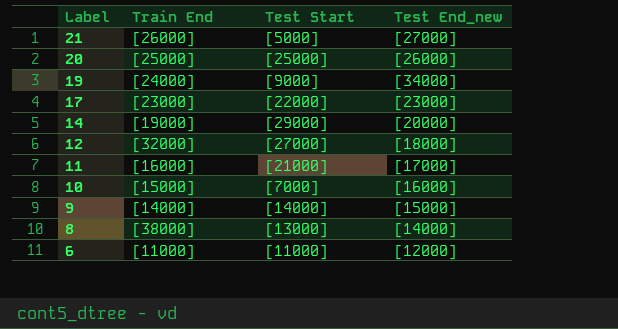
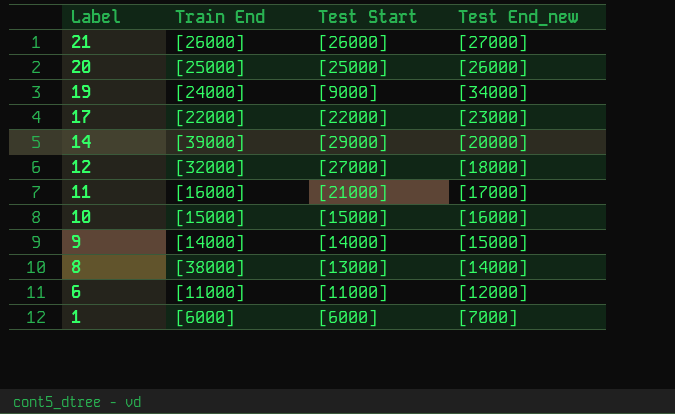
21 | Test Start: [5000] -> [26000]
17 | Train End: [23000] -> [22000]
14 | Train End: [19000] -> [39000]
10 | Test Start: [7000] -> [15000]
row 1: none -> [6000] | [6000] | [7000]

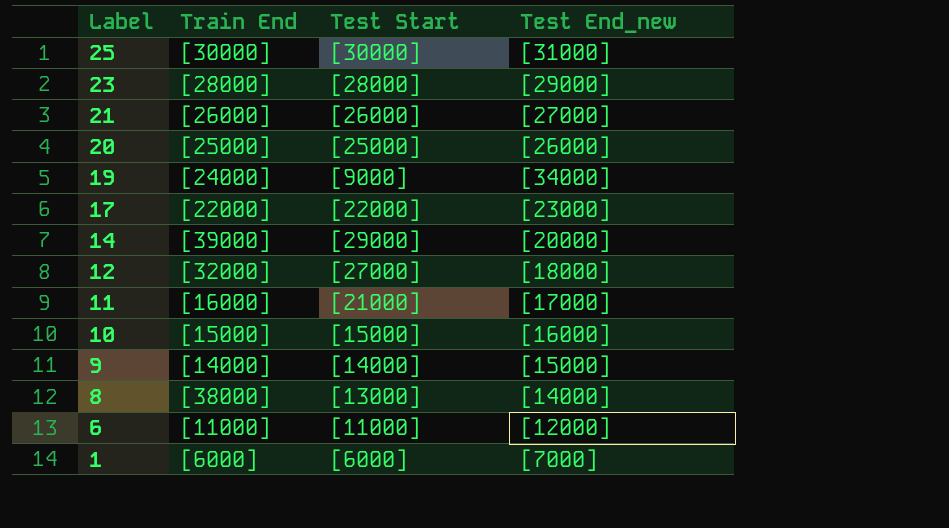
row 25: none -> [30000] | [30000] | [31000]
row 23: none -> [28000] | [28000] | [29000]

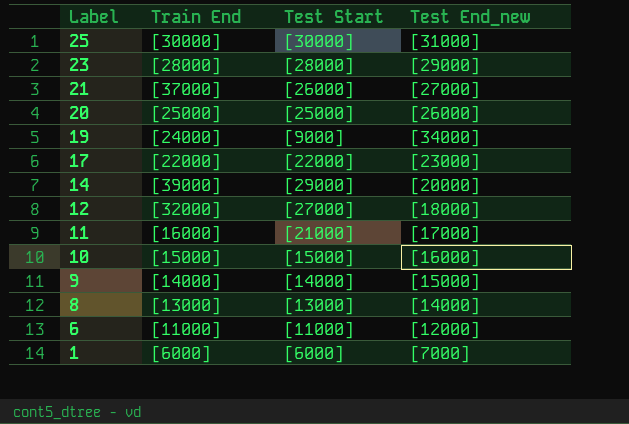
21 | Train End: [26000] -> [37000]
8 | Train End: [38000] -> [13000]

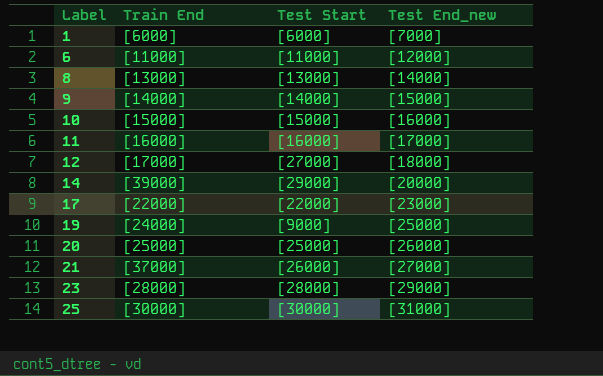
row order: Label descending -> Label ascending
11 | Test Start: [21000] -> [16000]
12 | Train End: [32000] -> [17000]
19 | Test End_new: [34000] -> [25000]

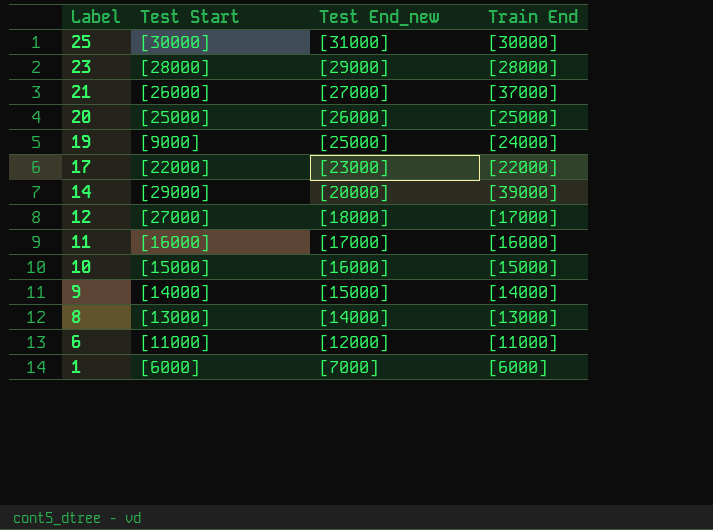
row order: Label ascending -> Label descending
column Train End | position: 2 -> 4

